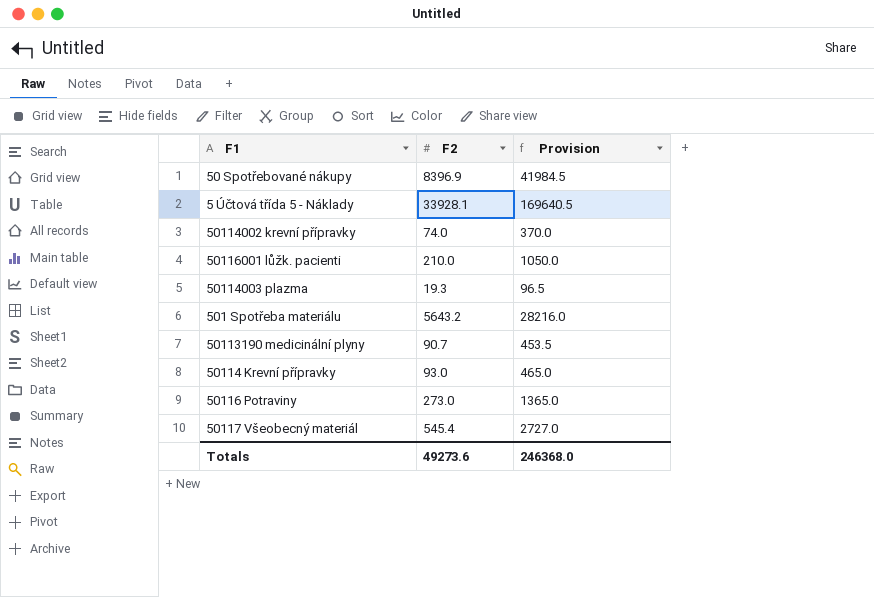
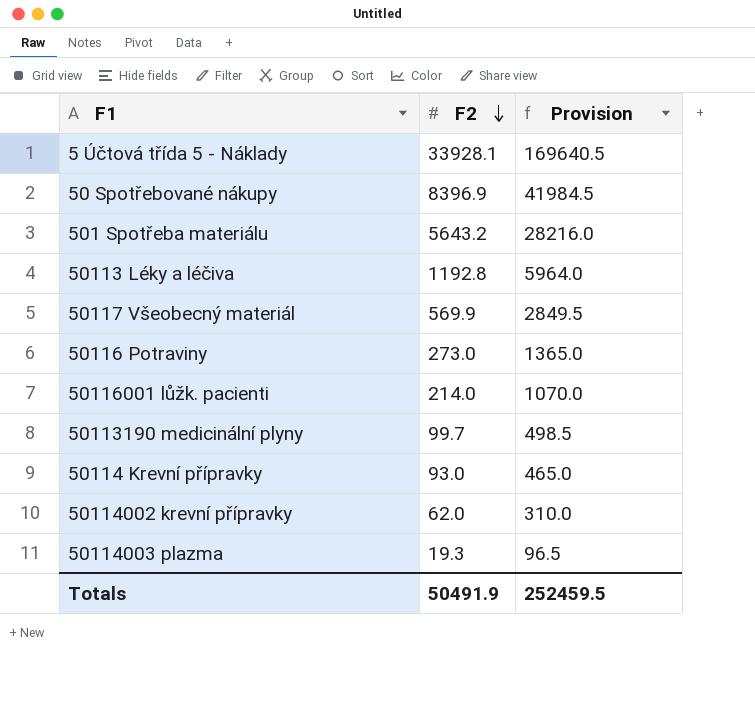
row order: none -> F2 descending
row 50113 Léky a léčiva: none -> 1192.8 | 5964.0
50117 Všeobecný materiál | F2: 545.4 -> 569.9
50117 Všeobecný materiál | Provision: 2727.0 -> 2849.5
50116001 lůžk. pacienti | F2: 210.0 -> 214.0
50116001 lůžk. pacienti | Provision: 1050.0 -> 1070.0
50113190 medicinální plyny | F2: 90.7 -> 99.7
50113190 medicinální plyny | Provision: 453.5 -> 498.5
50114002 krevní přípravky | F2: 74.0 -> 62.0
50114002 krevní přípravky | Provision: 370.0 -> 310.0
Totals | F2: 49273.6 -> 50491.9
Totals | Provision: 246368.0 -> 252459.5

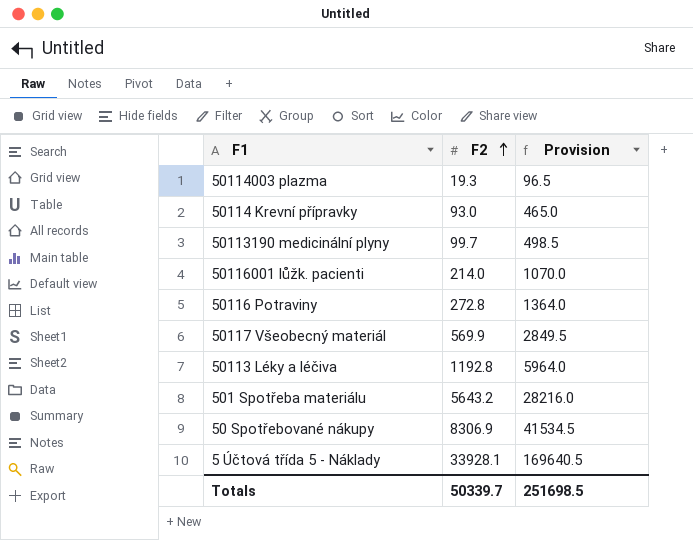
row order: F2 descending -> F2 ascending
row 50114002 krevní přípravky: 62.0 | 310.0 -> none
50116 Potraviny | F2: 273.0 -> 272.8
50116 Potraviny | Provision: 1365.0 -> 1364.0
50 Spotřebované nákupy | F2: 8396.9 -> 8306.9
50 Spotřebované nákupy | Provision: 41984.5 -> 41534.5
Totals | F2: 50491.9 -> 50339.7
Totals | Provision: 252459.5 -> 251698.5

